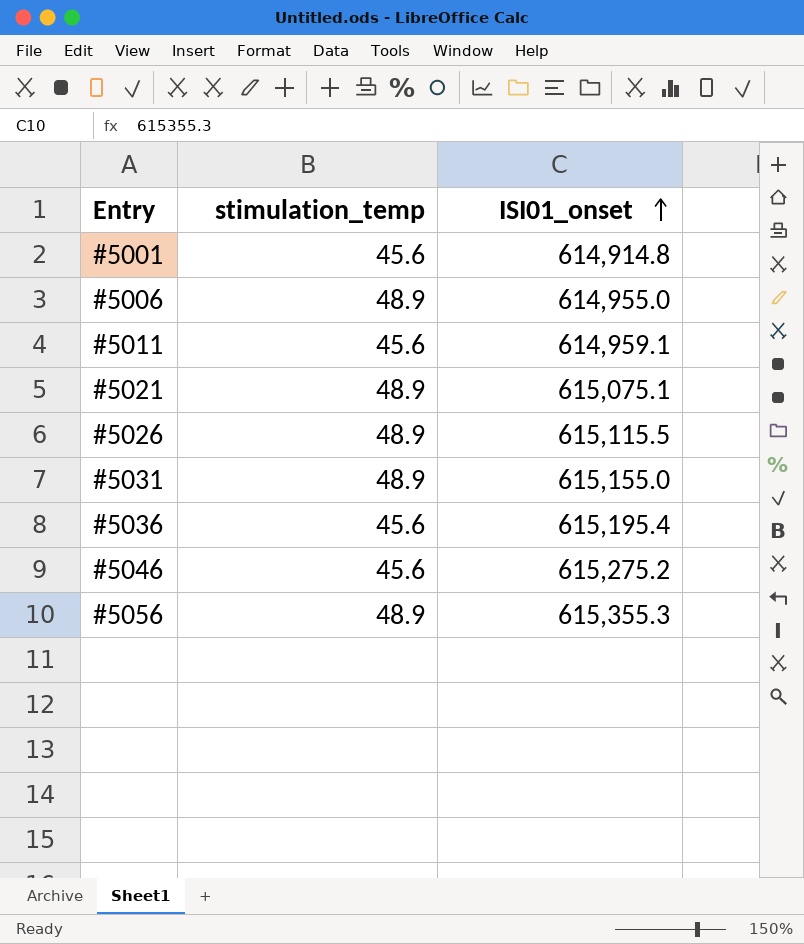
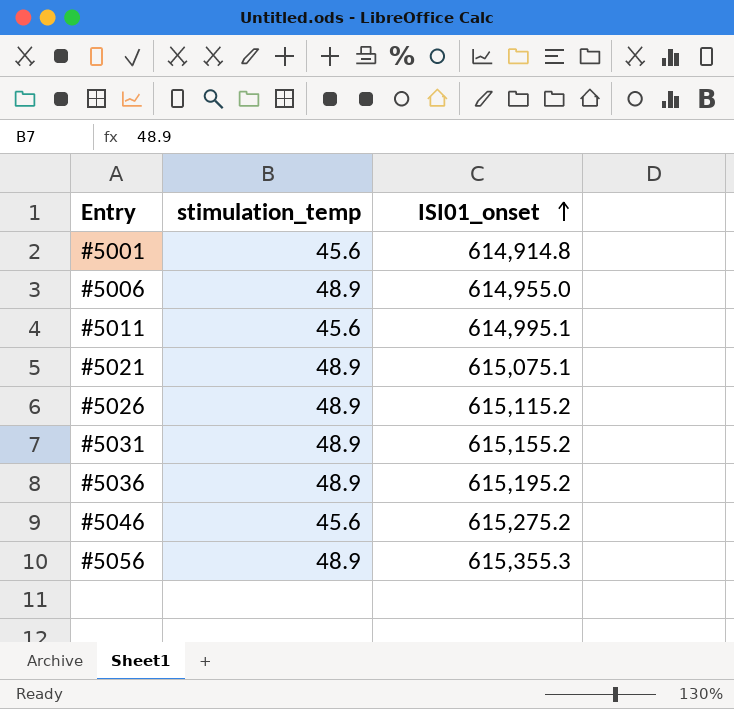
#5011 | ISI01_onset: 614,959.1 -> 614,995.1
#5026 | ISI01_onset: 615,115.5 -> 615,115.2
#5031 | ISI01_onset: 615,155.0 -> 615,155.2
#5036 | stimulation_temp: 45.6 -> 48.9
#5036 | ISI01_onset: 615,195.4 -> 615,195.2

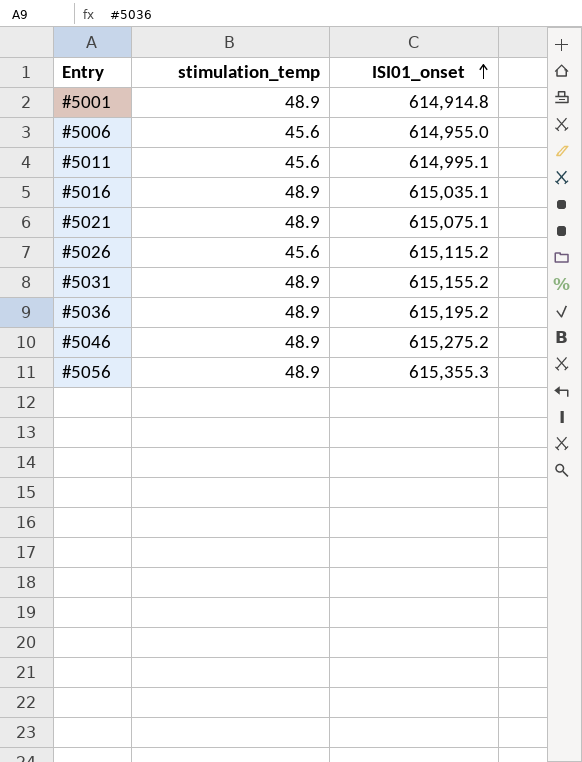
#5001 | stimulation_temp: 45.6 -> 48.9
#5006 | stimulation_temp: 48.9 -> 45.6
row #5016: none -> 48.9 | 615,035.1
#5026 | stimulation_temp: 48.9 -> 45.6
#5046 | stimulation_temp: 45.6 -> 48.9

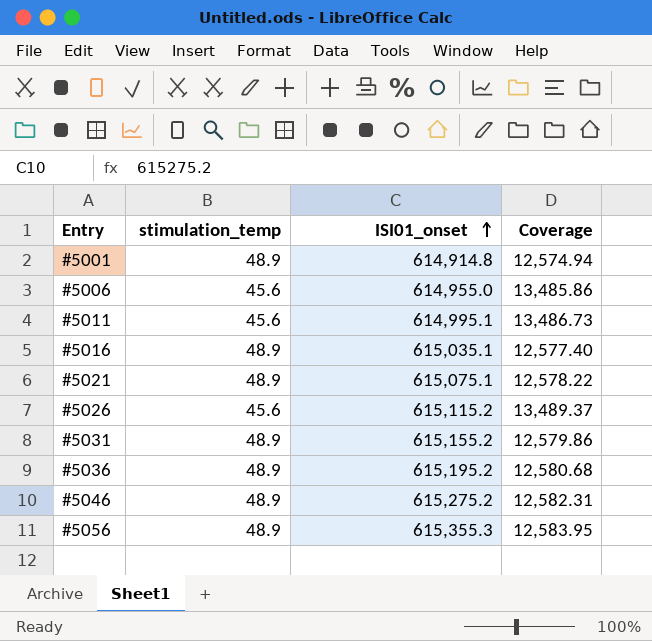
column Coverage | formula: none -> [ISI01_onset] / [stimulation_temp]

